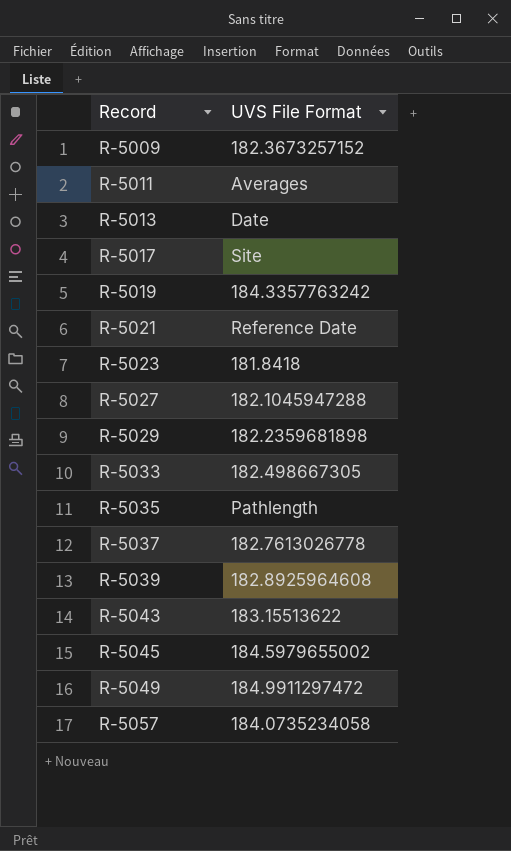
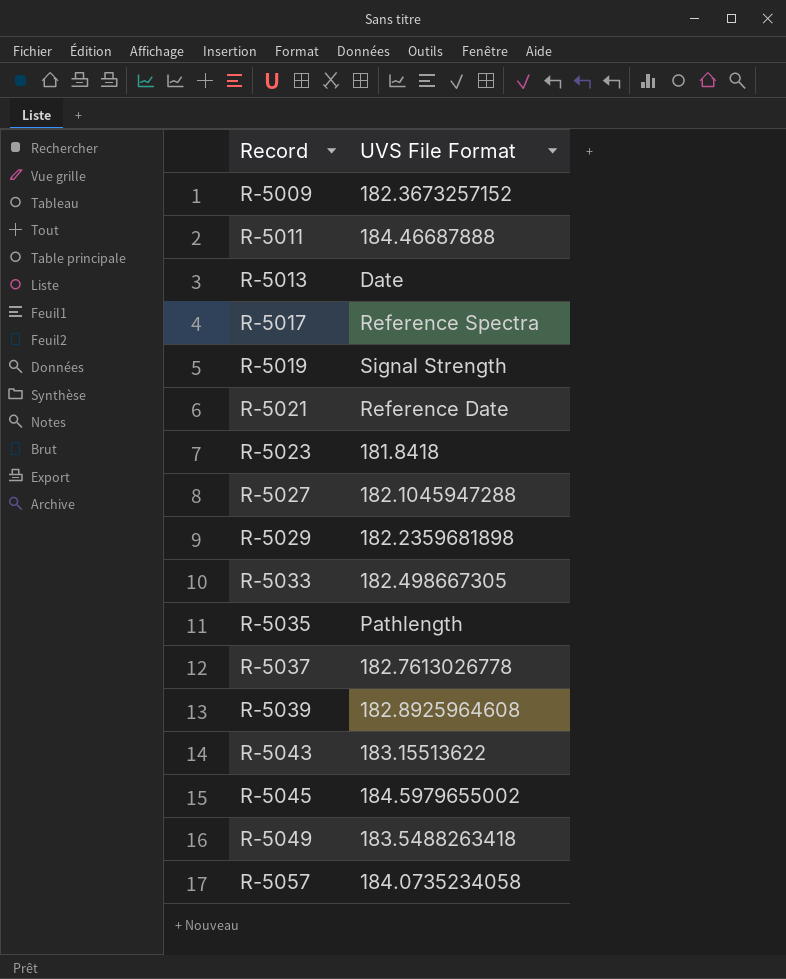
R-5011 | UVS File Format: Averages -> 184.46687888
R-5017 | UVS File Format: Site -> Reference Spectra
R-5019 | UVS File Format: 184.3357763242 -> Signal Strength
R-5049 | UVS File Format: 184.9911297472 -> 183.5488263418

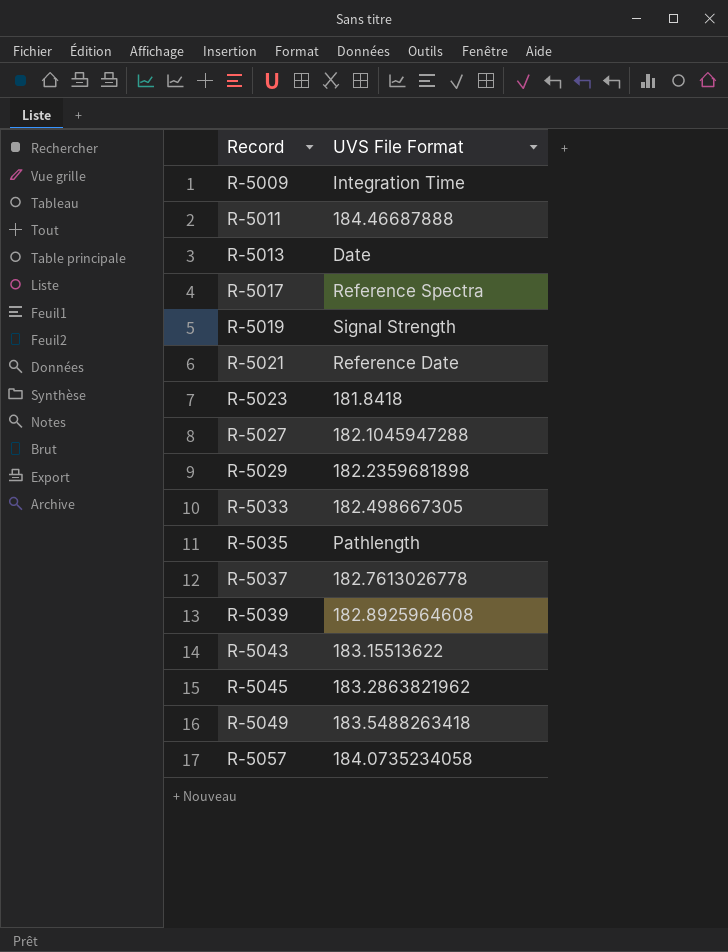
R-5009 | UVS File Format: 182.3673257152 -> Integration Time
R-5045 | UVS File Format: 184.5979655002 -> 183.2863821962

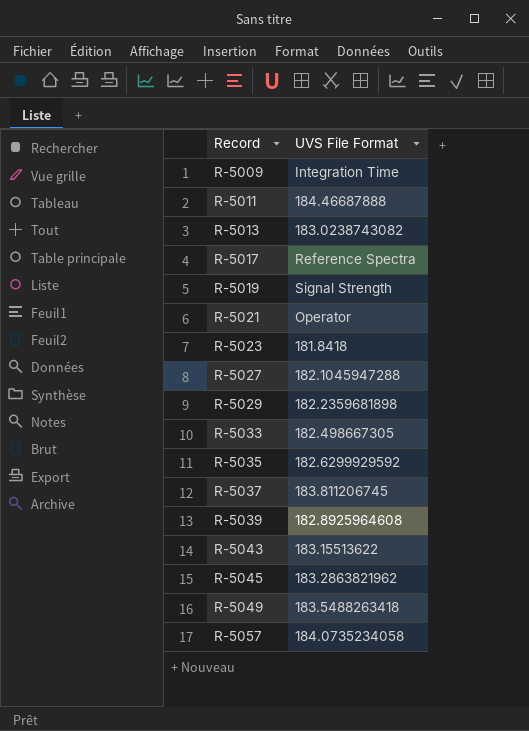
R-5013 | UVS File Format: Date -> 183.0238743082
R-5021 | UVS File Format: Reference Date -> Operator
R-5035 | UVS File Format: Pathlength -> 182.6299929592
R-5037 | UVS File Format: 182.7613026778 -> 183.811206745

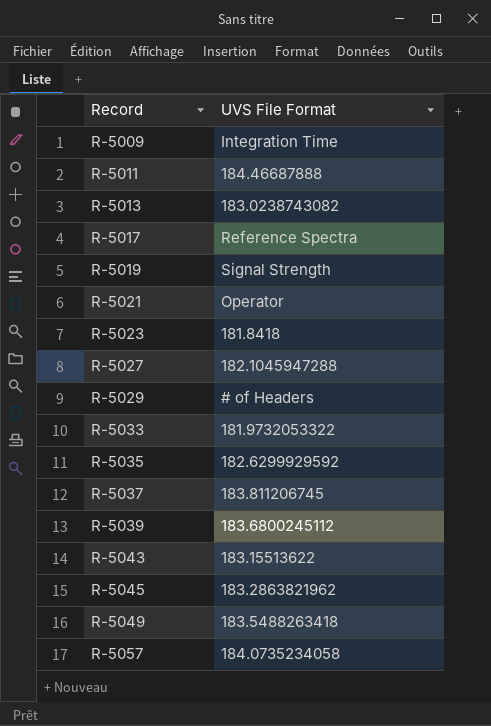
R-5029 | UVS File Format: 182.2359681898 -> # of Headers
R-5033 | UVS File Format: 182.498667305 -> 181.9732053322
R-5039 | UVS File Format: 182.8925964608 -> 183.6800245112

